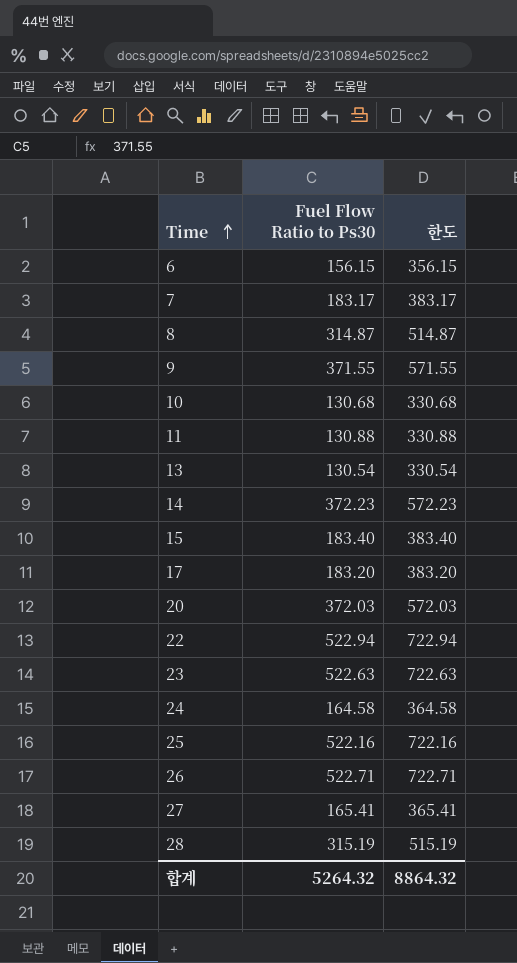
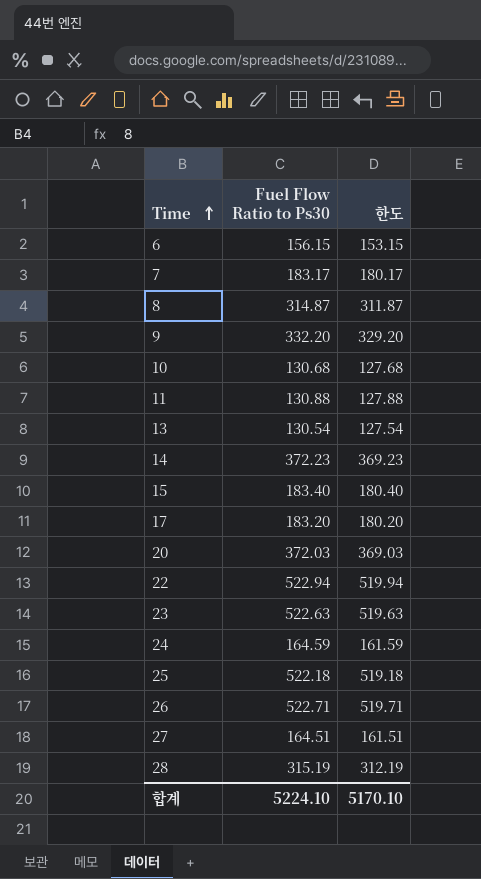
column 한도 | formula: [Fuel Flow Ratio to Ps30] + 200 -> [Fuel Flow Ratio to Ps30] - 3
9 | Fuel Flow Ratio to Ps30: 371.55 -> 332.20
24 | Fuel Flow Ratio to Ps30: 164.58 -> 164.59
25 | Fuel Flow Ratio to Ps30: 522.16 -> 522.18
27 | Fuel Flow Ratio to Ps30: 165.41 -> 164.51
합계 | Fuel Flow Ratio to Ps30: 5264.32 -> 5224.10
합계 | 한도: 8864.32 -> 5170.10

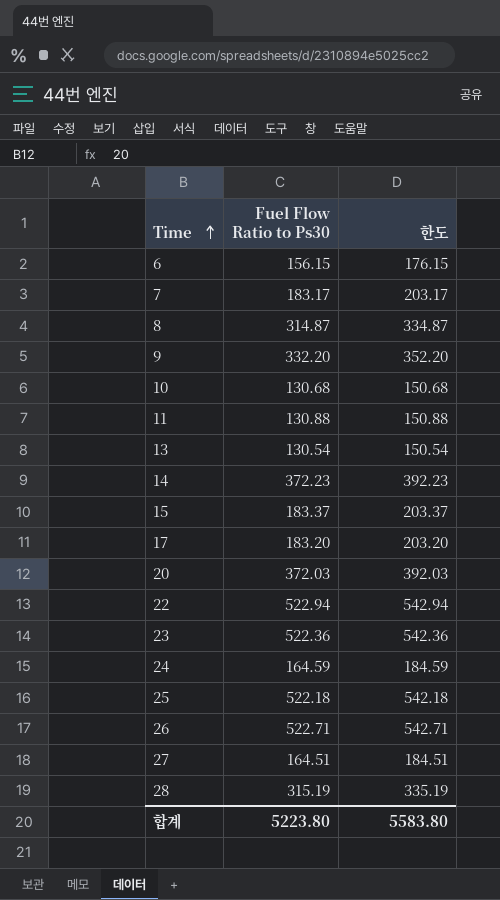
column 한도 | formula: [Fuel Flow Ratio to Ps30] - 3 -> [Fuel Flow Ratio to Ps30] + 20
15 | Fuel Flow Ratio to Ps30: 183.40 -> 183.37
23 | Fuel Flow Ratio to Ps30: 522.63 -> 522.36
합계 | Fuel Flow Ratio to Ps30: 5224.10 -> 5223.80
합계 | 한도: 5170.10 -> 5583.80

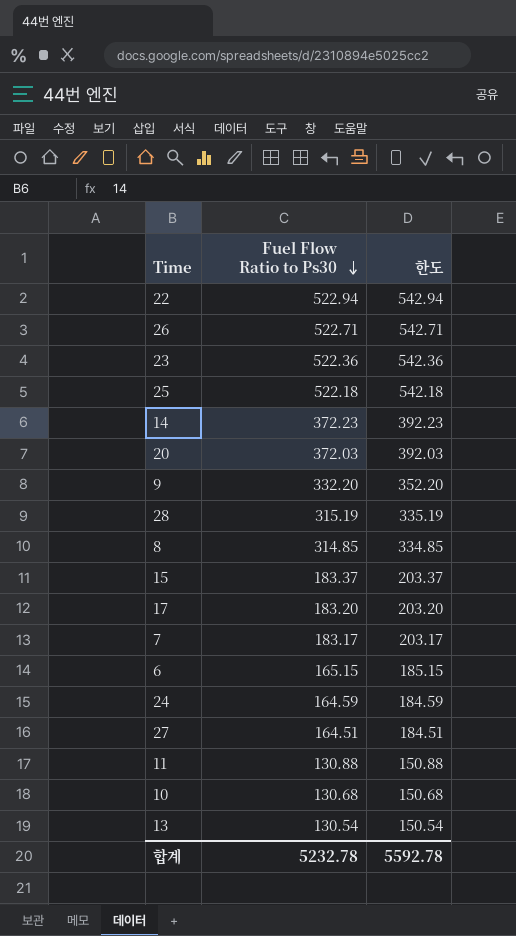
row order: Time ascending -> Fuel Flow Ratio to Ps30 descending
8 | Fuel Flow Ratio to Ps30: 314.87 -> 314.85
8 | 한도: 334.87 -> 334.85
6 | Fuel Flow Ratio to Ps30: 156.15 -> 165.15
6 | 한도: 176.15 -> 185.15
합계 | Fuel Flow Ratio to Ps30: 5223.80 -> 5232.78
합계 | 한도: 5583.80 -> 5592.78

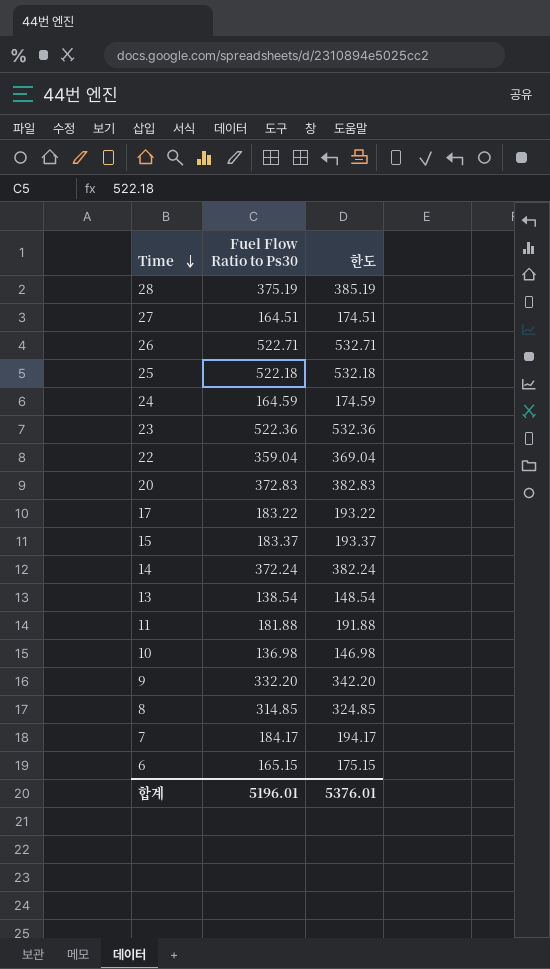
row order: Fuel Flow Ratio to Ps30 descending -> Time descending
column 한도 | formula: [Fuel Flow Ratio to Ps30] + 20 -> [Fuel Flow Ratio to Ps30] + 10
28 | Fuel Flow Ratio to Ps30: 315.19 -> 375.19
22 | Fuel Flow Ratio to Ps30: 522.94 -> 359.04
20 | Fuel Flow Ratio to Ps30: 372.03 -> 372.83
17 | Fuel Flow Ratio to Ps30: 183.20 -> 183.22
14 | Fuel Flow Ratio to Ps30: 372.23 -> 372.24
13 | Fuel Flow Ratio to Ps30: 130.54 -> 138.54
11 | Fuel Flow Ratio to Ps30: 130.88 -> 181.88
10 | Fuel Flow Ratio to Ps30: 130.68 -> 136.98
7 | Fuel Flow Ratio to Ps30: 183.17 -> 184.17
합계 | Fuel Flow Ratio to Ps30: 5232.78 -> 5196.01
합계 | 한도: 5592.78 -> 5376.01

